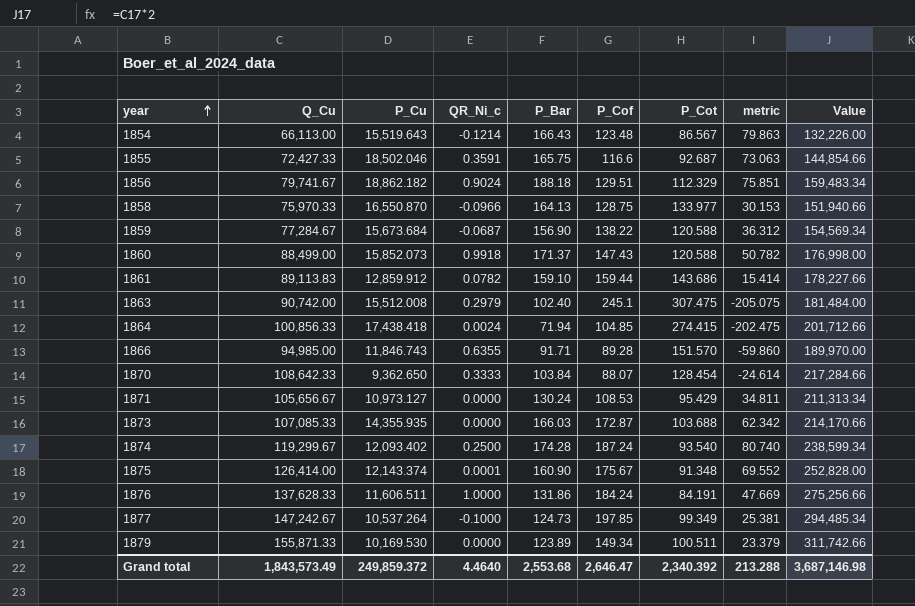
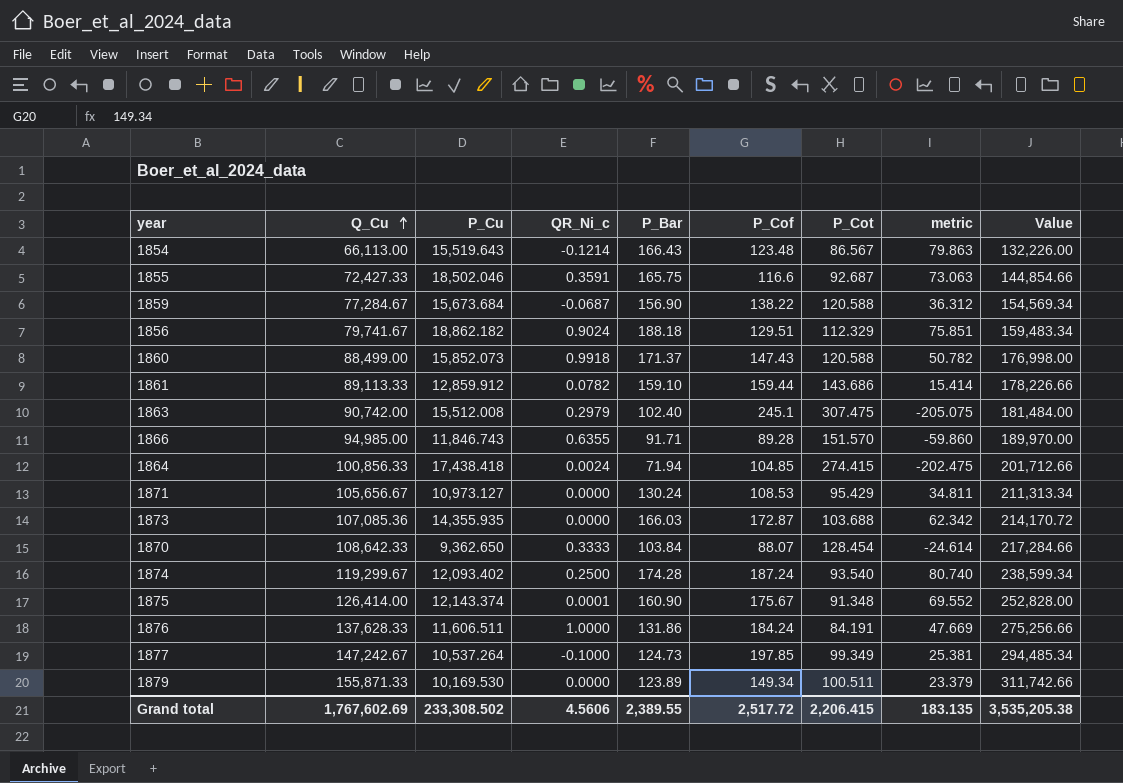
row order: year ascending -> Q_Cu ascending
row 1858: 75,970.33 | 16,550.870 | -0.0966 | 164.13 | 128.75 | 133.977 | 30.153 | 151,940.66 -> none
1861 | Q_Cu: 89,113.83 -> 89,113.33
1861 | Value: 178,227.66 -> 178,226.66
1873 | Q_Cu: 107,085.33 -> 107,085.36
1873 | Value: 214,170.66 -> 214,170.72
Grand total | Q_Cu: 1,843,573.49 -> 1,767,602.69
Grand total | P_Cu: 249,859.372 -> 233,308.502
Grand total | QR_Ni_c: 4.4640 -> 4.5606
Grand total | P_Bar: 2,553.68 -> 2,389.55
Grand total | P_Cof: 2,646.47 -> 2,517.72
Grand total | P_Cot: 2,340.392 -> 2,206.415
Grand total | metric: 213.288 -> 183.135
Grand total | Value: 3,687,146.98 -> 3,535,205.38

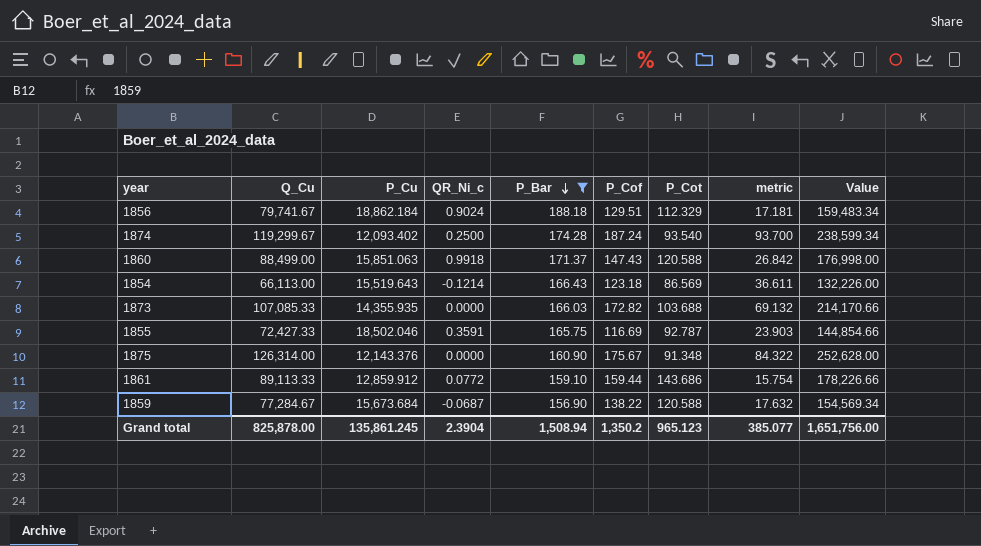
filter: none -> P_Bar >= 156.90
row order: Q_Cu ascending -> P_Bar descending
column metric | formula: [P_Bar] - [P_Cot] -> [P_Cof] - [P_Cot]
1856 | P_Cu: 18,862.182 -> 18,862.184
1860 | P_Cu: 15,852.073 -> 15,851.063
1854 | P_Cof: 123.48 -> 123.18
1854 | P_Cot: 86.567 -> 86.569
1873 | Q_Cu: 107,085.36 -> 107,085.33
1873 | P_Cof: 172.87 -> 172.82
1873 | Value: 214,170.72 -> 214,170.66
1855 | P_Cof: 116.6 -> 116.69
1855 | P_Cot: 92.687 -> 92.787
1875 | Q_Cu: 126,414.00 -> 126,314.00
1875 | P_Cu: 12,143.374 -> 12,143.376
1875 | QR_Ni_c: 0.0001 -> 0.0000
1875 | Value: 252,828.00 -> 252,628.00
1861 | QR_Ni_c: 0.0782 -> 0.0772
Grand total | Q_Cu: 1,767,602.69 -> 825,878.00
Grand total | P_Cu: 233,308.502 -> 135,861.245
Grand total | QR_Ni_c: 4.5606 -> 2.3904
Grand total | P_Bar: 2,389.55 -> 1,508.94
Grand total | P_Cof: 2,517.72 -> 1,350.2
Grand total | P_Cot: 2,206.415 -> 965.123
Grand total | metric: 183.135 -> 385.077
Grand total | Value: 3,535,205.38 -> 1,651,756.00

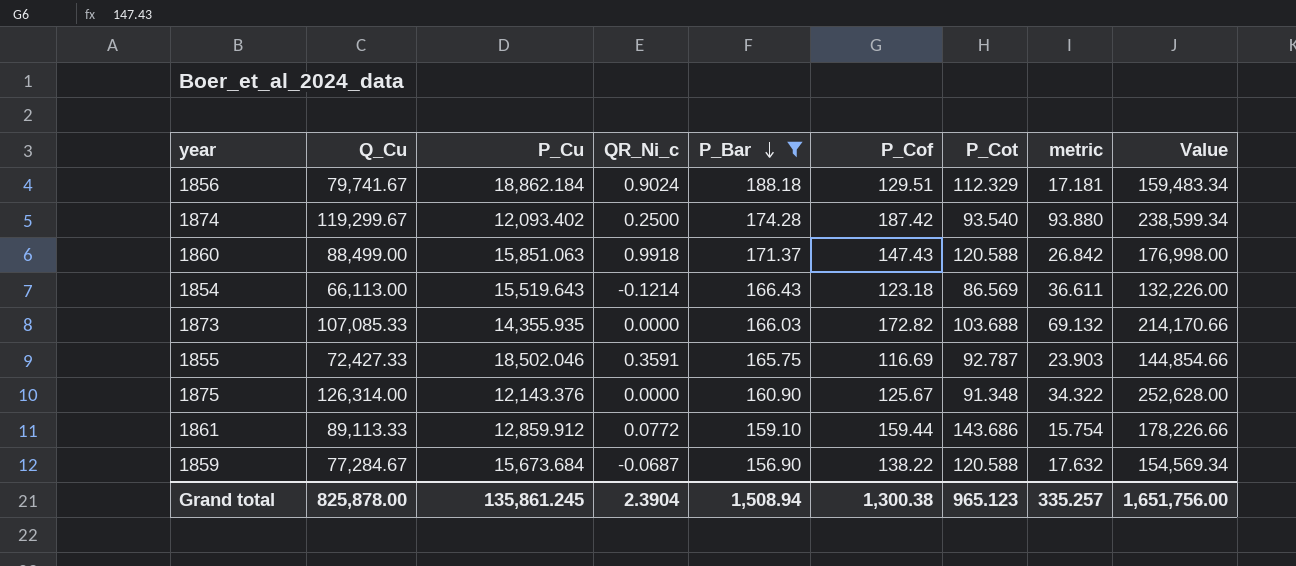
1874 | P_Cof: 187.24 -> 187.42
1874 | metric: 93.700 -> 93.880
1875 | P_Cof: 175.67 -> 125.67
1875 | metric: 84.322 -> 34.322
Grand total | P_Cof: 1,350.2 -> 1,300.38
Grand total | metric: 385.077 -> 335.257

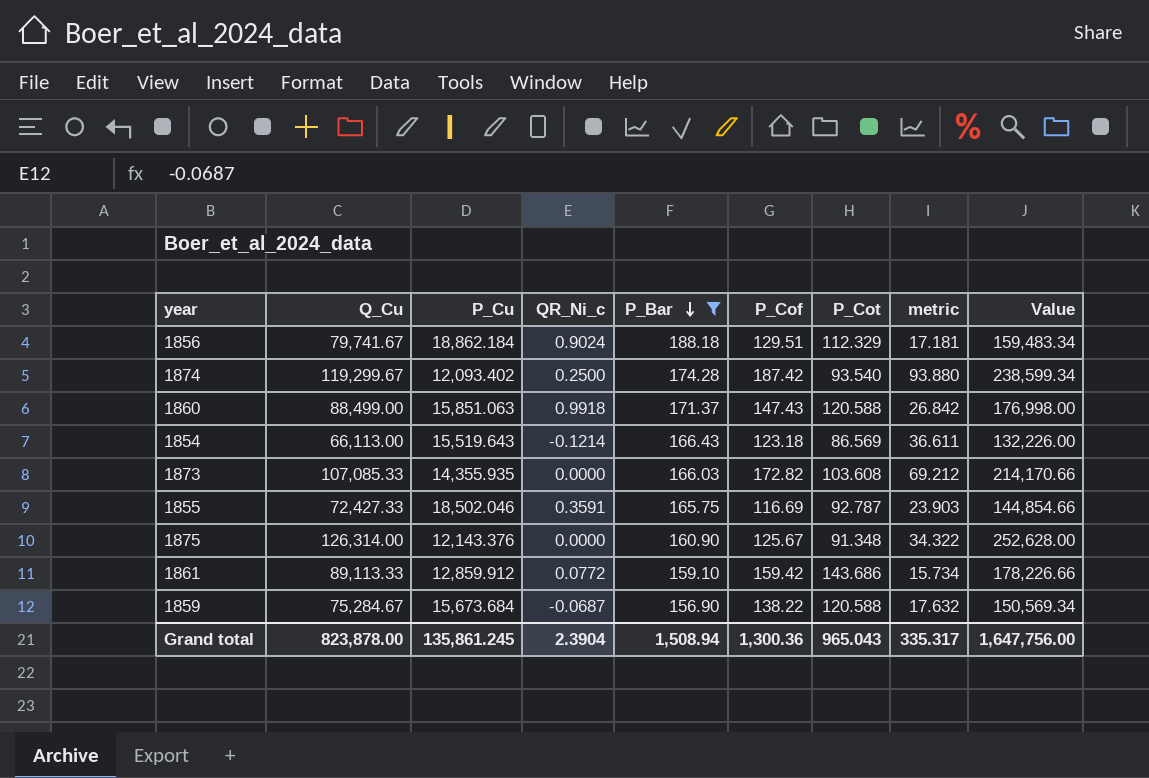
1873 | P_Cot: 103.688 -> 103.608
1873 | metric: 69.132 -> 69.212
1861 | P_Cof: 159.44 -> 159.42
1861 | metric: 15.754 -> 15.734
1859 | Q_Cu: 77,284.67 -> 75,284.67
1859 | Value: 154,569.34 -> 150,569.34
Grand total | Q_Cu: 825,878.00 -> 823,878.00
Grand total | P_Cof: 1,300.38 -> 1,300.36
Grand total | P_Cot: 965.123 -> 965.043
Grand total | metric: 335.257 -> 335.317
Grand total | Value: 1,651,756.00 -> 1,647,756.00

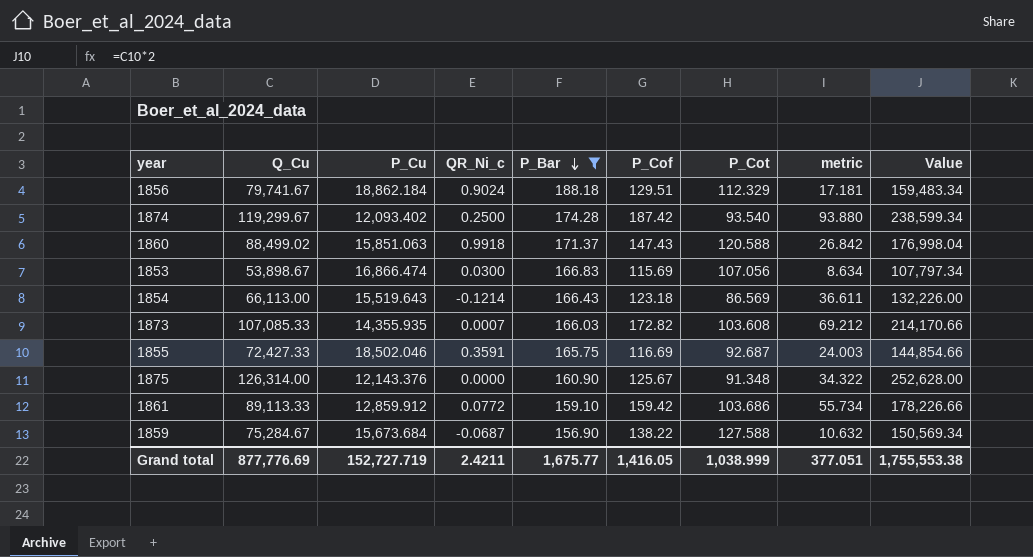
1860 | Q_Cu: 88,499.00 -> 88,499.02
1860 | Value: 176,998.00 -> 176,998.04
row 1853: none -> 53,898.67 | 16,866.474 | 0.0300 | 166.83 | 115.69 | 107.056 | 8.634 | 107,797.34
1873 | QR_Ni_c: 0.0000 -> 0.0007
1855 | P_Cot: 92.787 -> 92.687
1855 | metric: 23.903 -> 24.003
1861 | P_Cot: 143.686 -> 103.686
1861 | metric: 15.734 -> 55.734
1859 | P_Cot: 120.588 -> 127.588
1859 | metric: 17.632 -> 10.632
Grand total | Q_Cu: 823,878.00 -> 877,776.69
Grand total | P_Cu: 135,861.245 -> 152,727.719
Grand total | QR_Ni_c: 2.3904 -> 2.4211
Grand total | P_Bar: 1,508.94 -> 1,675.77
Grand total | P_Cof: 1,300.36 -> 1,416.05
Grand total | P_Cot: 965.043 -> 1,038.999
Grand total | metric: 335.317 -> 377.051
Grand total | Value: 1,647,756.00 -> 1,755,553.38

